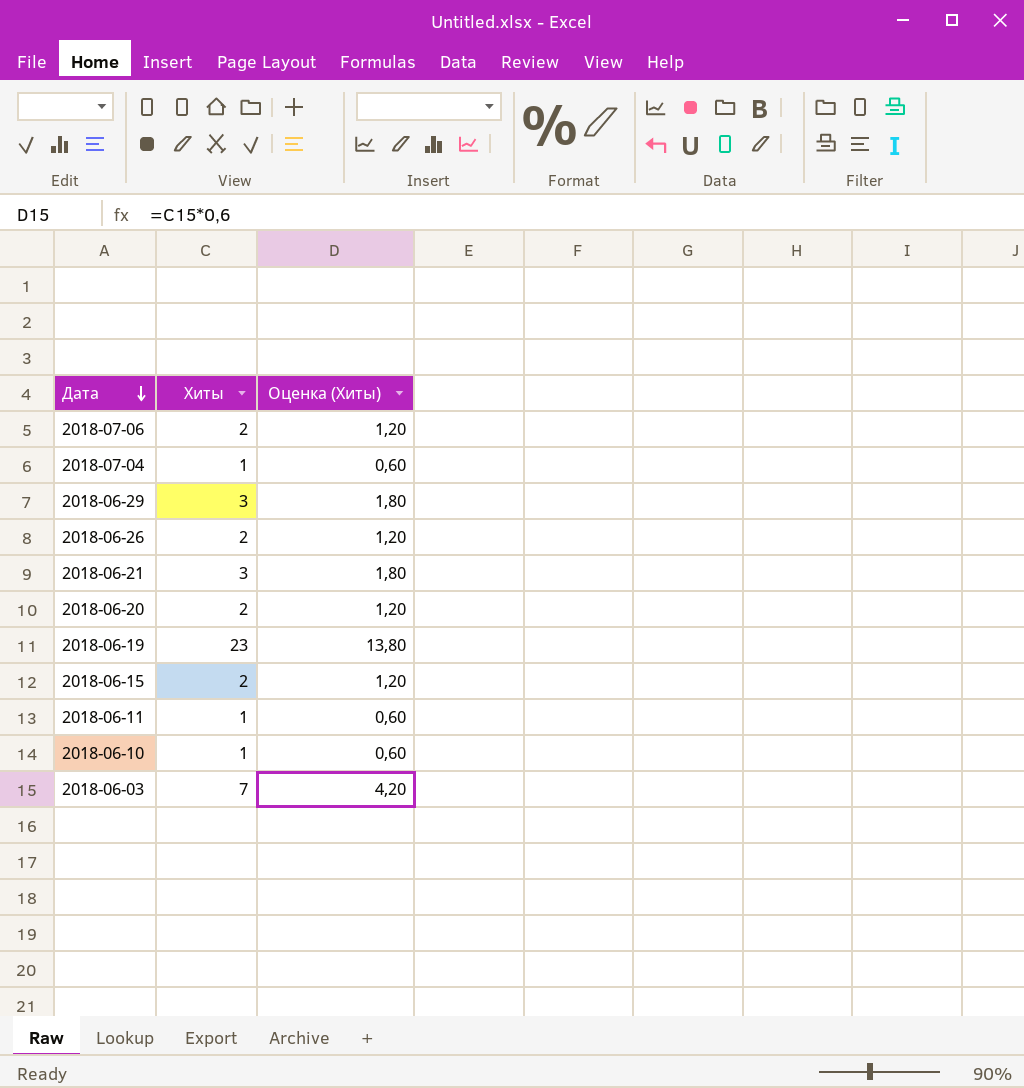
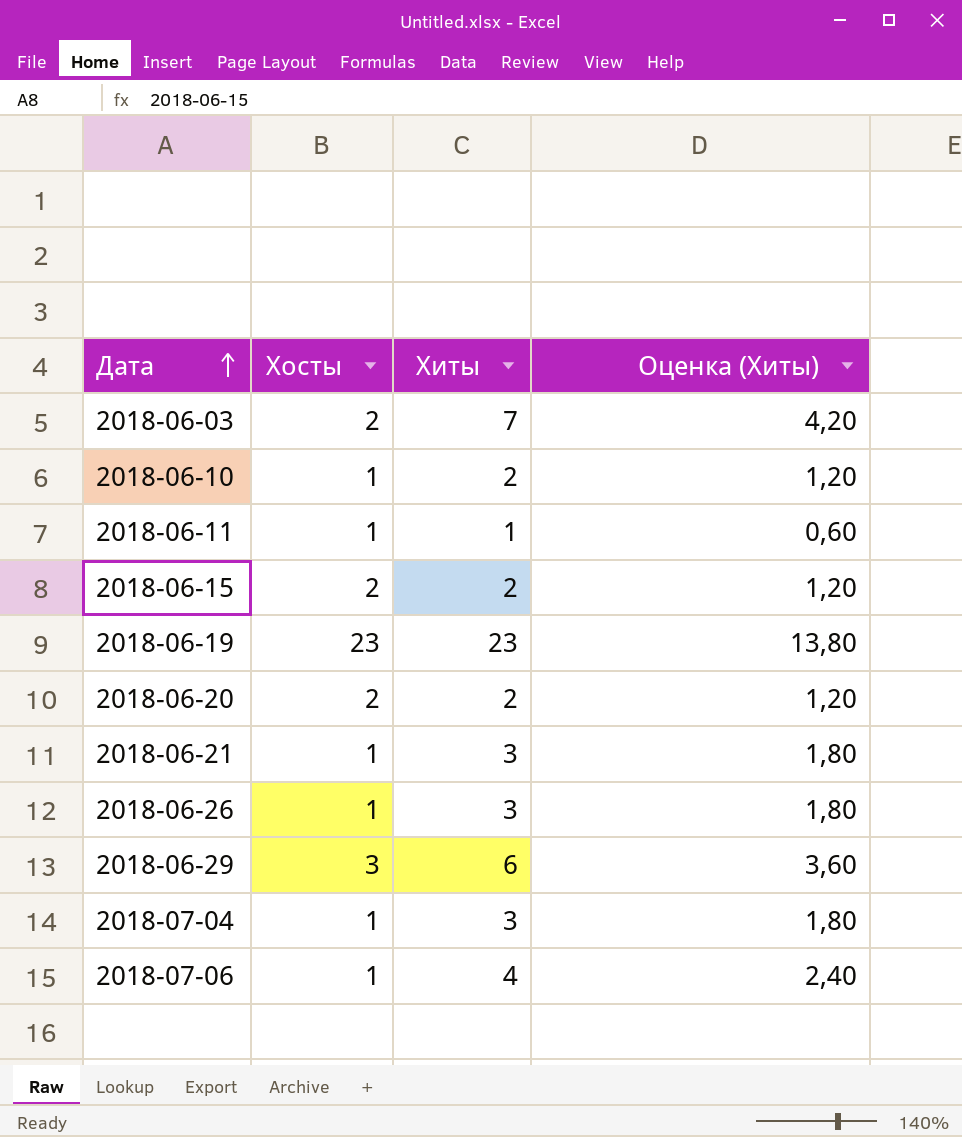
row order: Дата descending -> Дата ascending
column Хосты | position: none -> 2
2018-06-10 | Хиты: 1 -> 2
2018-06-10 | Оценка (Хиты): 0,60 -> 1,20
2018-06-26 | Хиты: 2 -> 3
2018-06-26 | Оценка (Хиты): 1,20 -> 1,80
2018-06-29 | Хиты: 3 -> 6
2018-06-29 | Оценка (Хиты): 1,80 -> 3,60
2018-07-04 | Хиты: 1 -> 3
2018-07-04 | Оценка (Хиты): 0,60 -> 1,80
2018-07-06 | Хиты: 2 -> 4
2018-07-06 | Оценка (Хиты): 1,20 -> 2,40

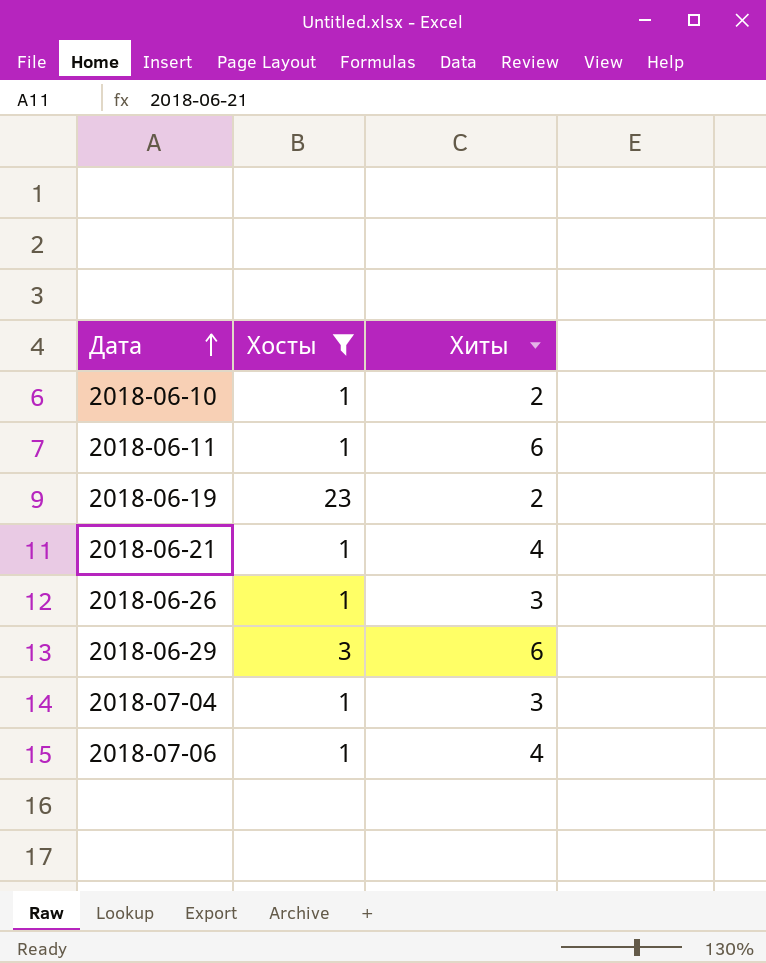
filter: none -> Хосты != 2
column Оценка (Хиты) | formula: [Хиты] * 0,6 -> none
2018-06-11 | Хиты: 1 -> 6
2018-06-19 | Хиты: 23 -> 2
2018-06-21 | Хиты: 3 -> 4

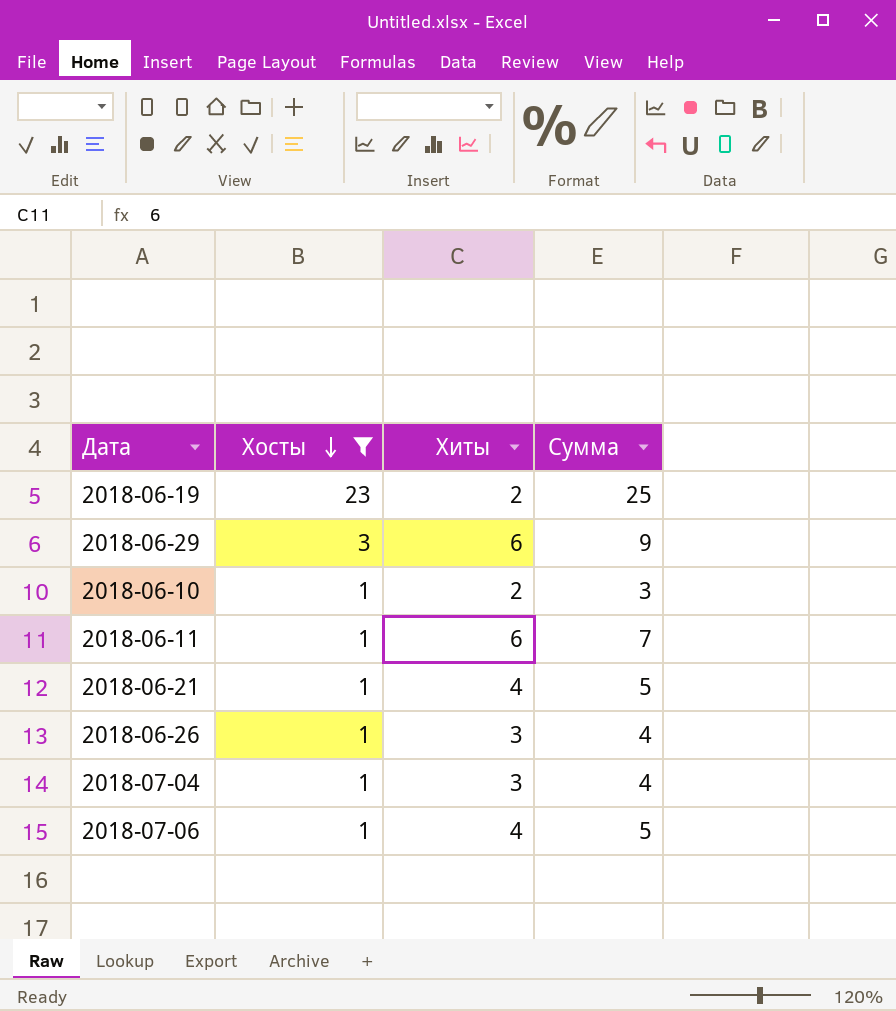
row order: Дата ascending -> Хосты descending
column Сумма | formula: none -> [Хосты] + [Хиты]

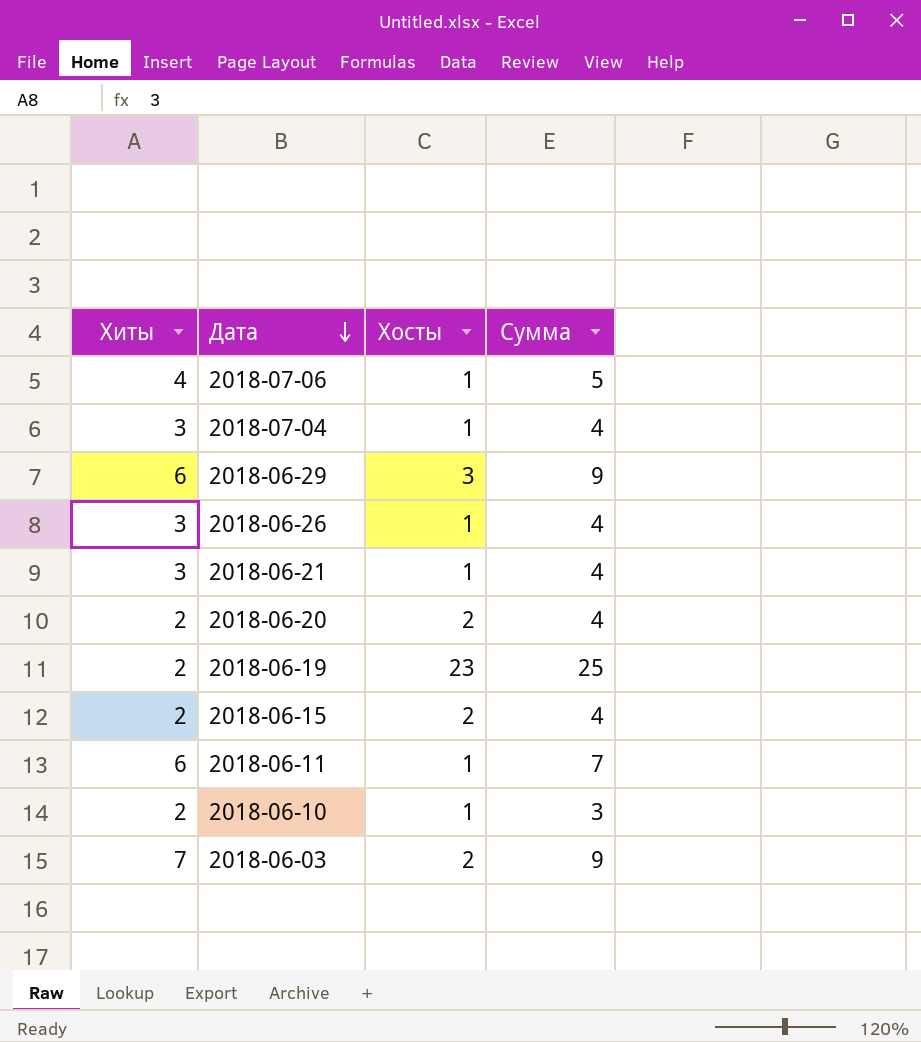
filter: Хосты != 2 -> none
row order: Хосты descending -> Дата descending
column Хиты | position: 3 -> 1
2018-06-21 | Хиты: 4 -> 3
2018-06-21 | Сумма: 5 -> 4

